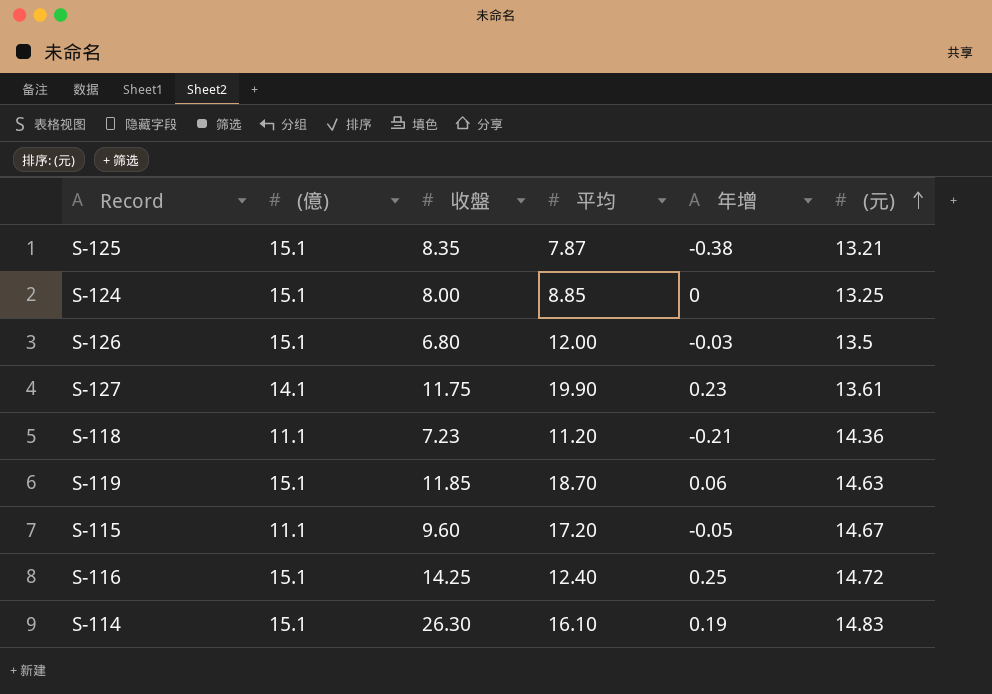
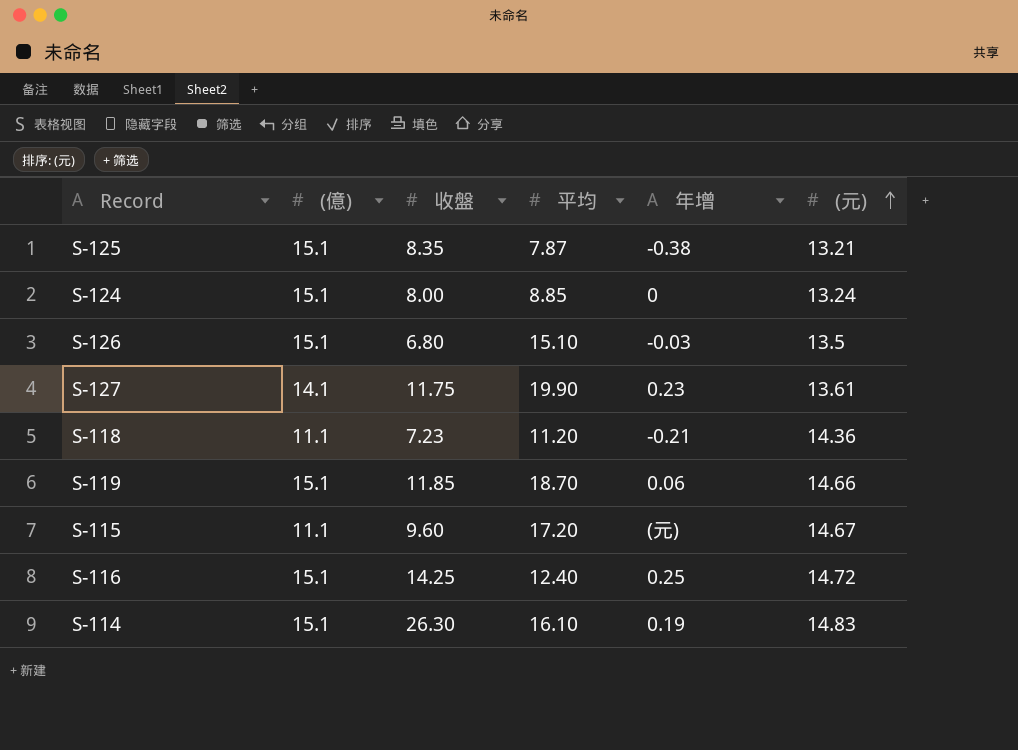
S-124 | (元): 13.25 -> 13.24
S-126 | 平均: 12.00 -> 15.10
S-119 | (元): 14.63 -> 14.66
S-115 | 年增: -0.05 -> (元)

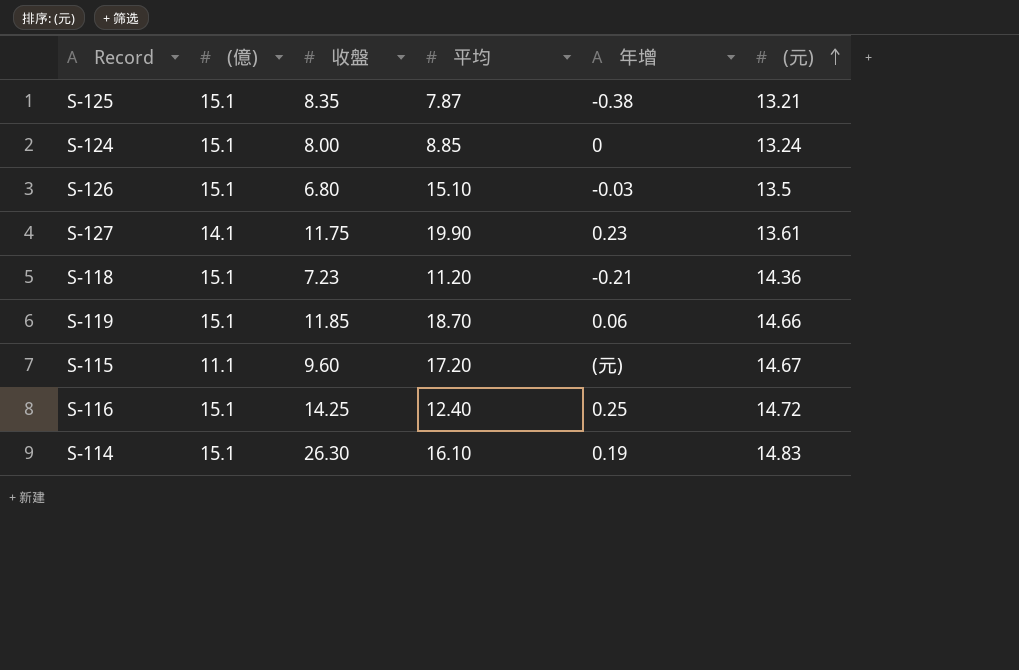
S-118 | (億): 11.1 -> 15.1

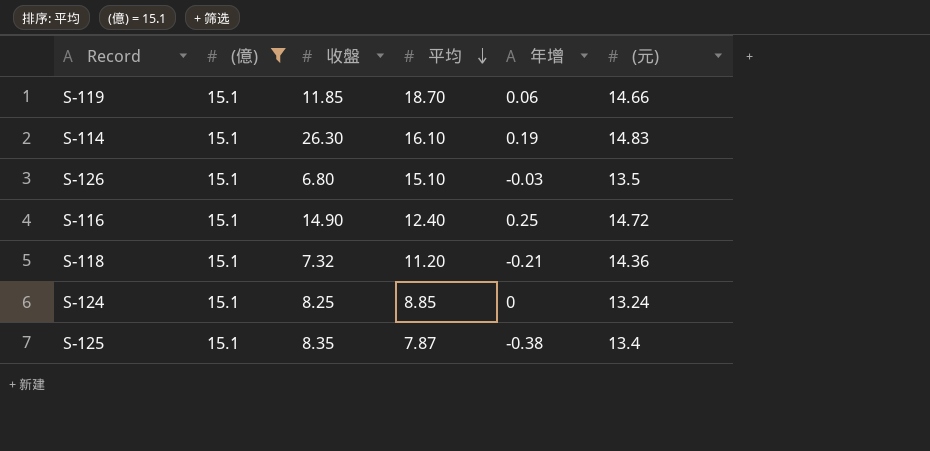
filter: none -> (億) = 15.1
row order: (元) ascending -> 平均 descending
S-116 | 收盤: 14.25 -> 14.90
S-118 | 收盤: 7.23 -> 7.32
S-124 | 收盤: 8.00 -> 8.25
S-125 | (元): 13.21 -> 13.4

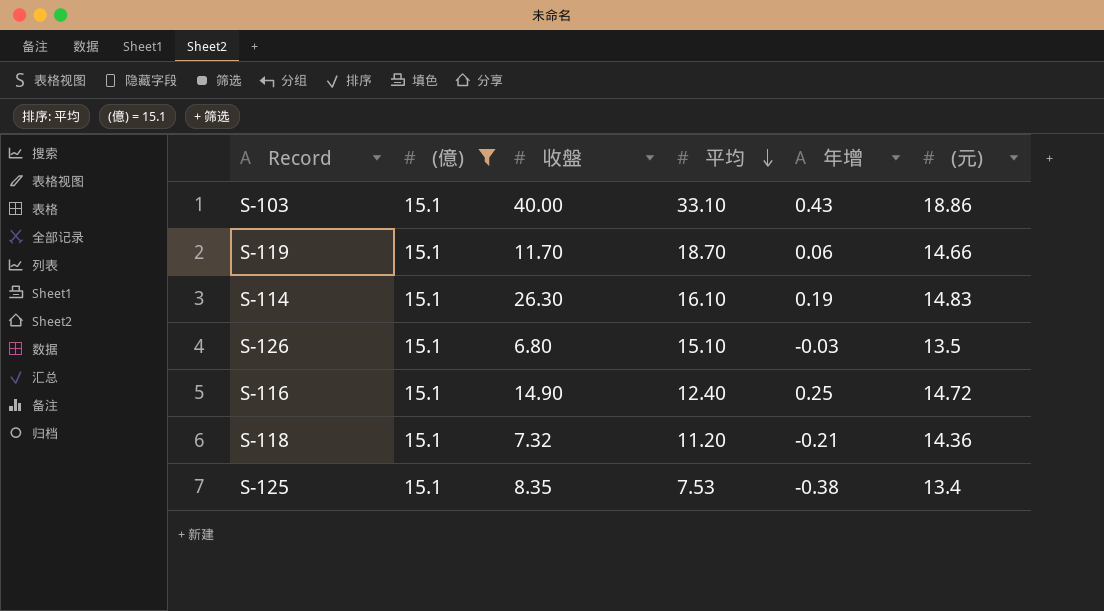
row S-124: 15.1 | 8.25 | 8.85 | 0 | 13.24 -> none
row S-103: none -> 15.1 | 40.00 | 33.10 | 0.43 | 18.86
S-119 | 收盤: 11.85 -> 11.70
S-125 | 平均: 7.87 -> 7.53

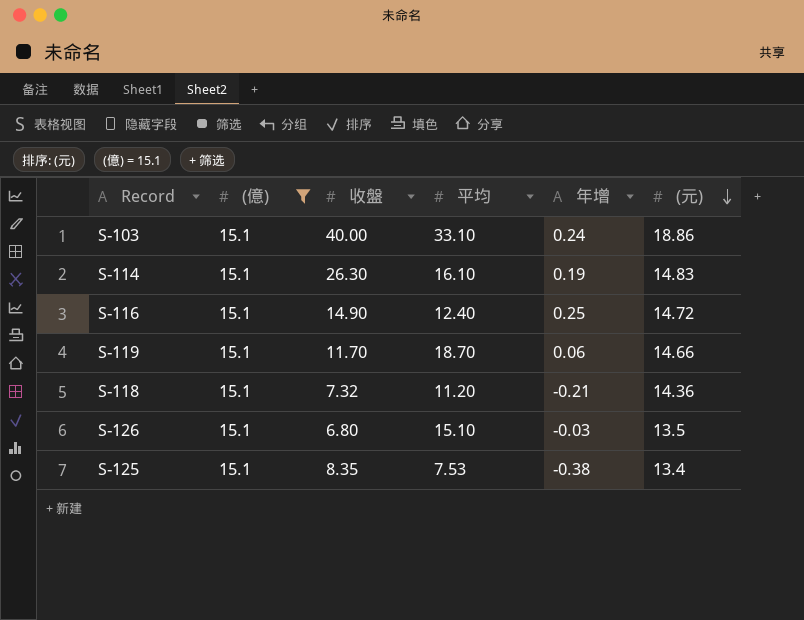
row order: 平均 descending -> (元) descending
S-103 | 年增: 0.43 -> 0.24

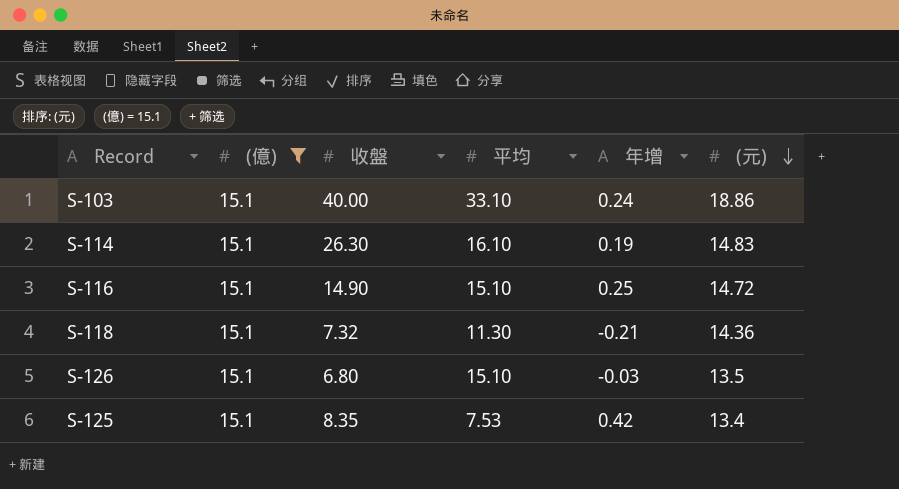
row S-119: 15.1 | 11.70 | 18.70 | 0.06 | 14.66 -> none
S-116 | 平均: 12.40 -> 15.10
S-118 | 平均: 11.20 -> 11.30
S-125 | 年增: -0.38 -> 0.42

